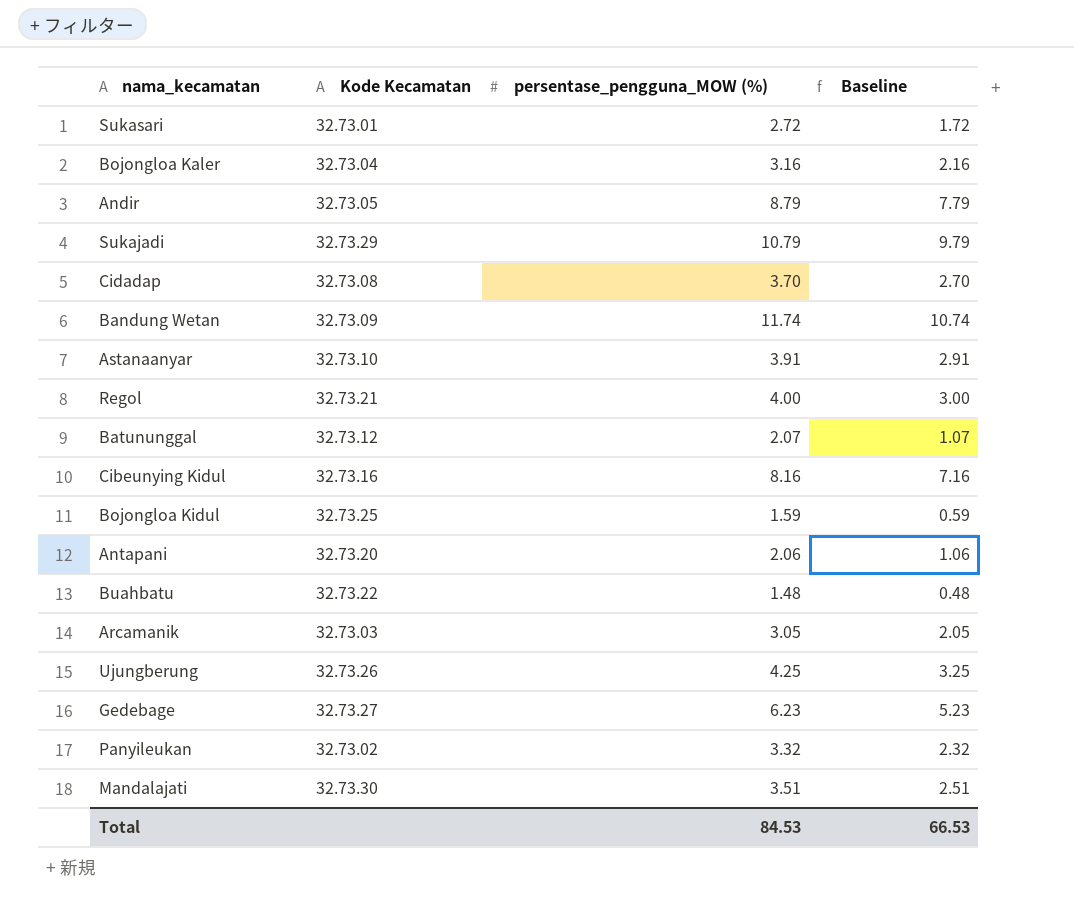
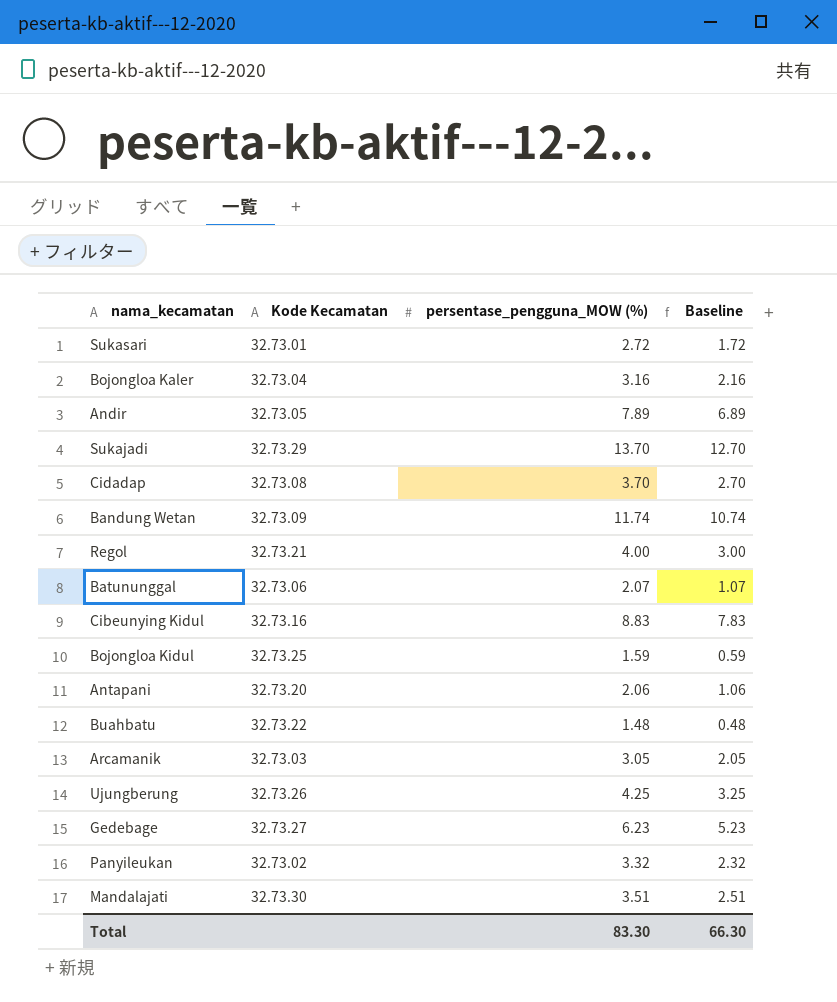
row Astanaanyar: 32.73.10 | 3.91 | 2.91 -> none
Andir | persentase_pengguna_MOW (%): 8.79 -> 7.89
Andir | Baseline: 7.79 -> 6.89
Sukajadi | persentase_pengguna_MOW (%): 10.79 -> 13.70
Sukajadi | Baseline: 9.79 -> 12.70
Batununggal | Kode Kecamatan: 32.73.12 -> 32.73.06
Cibeunying Kidul | persentase_pengguna_MOW (%): 8.16 -> 8.83
Cibeunying Kidul | Baseline: 7.16 -> 7.83
Total | persentase_pengguna_MOW (%): 84.53 -> 83.30
Total | Baseline: 66.53 -> 66.30

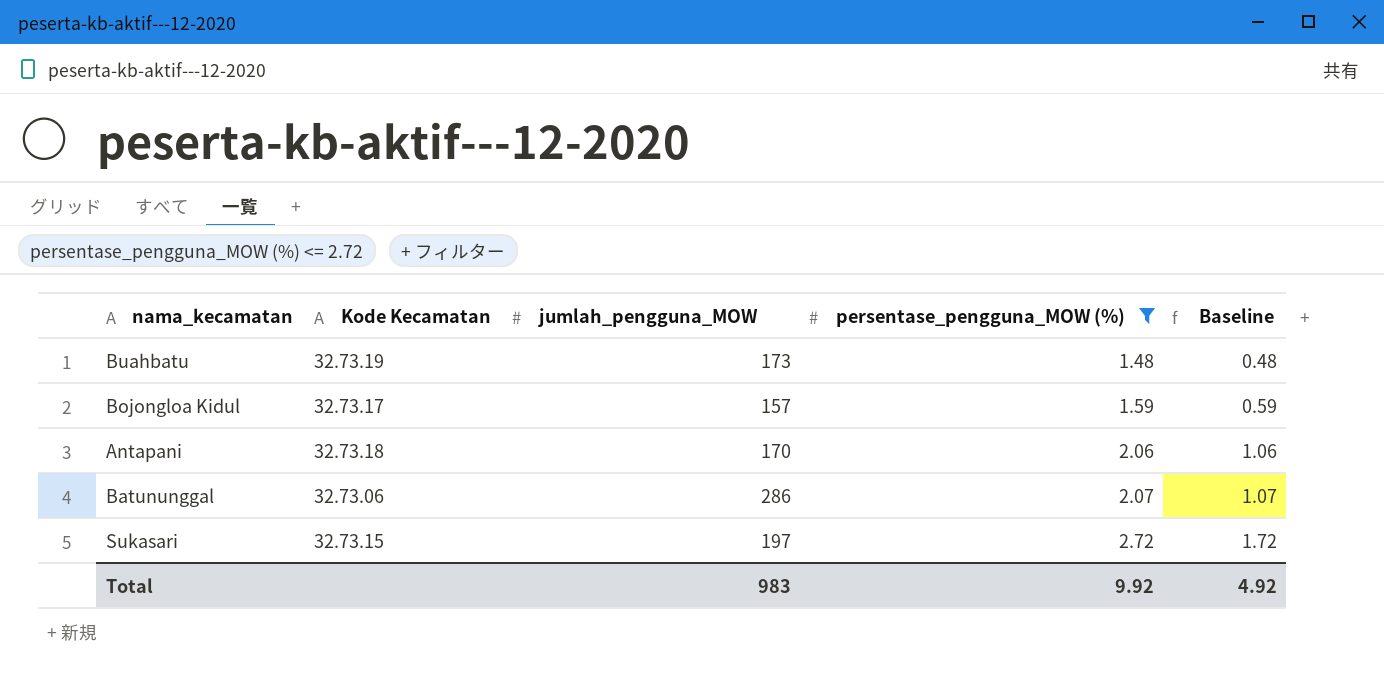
filter: none -> persentase_pengguna_MOW (%) <= 2.72
row order: none -> persentase_pengguna_MOW (%) ascending
column jumlah_pengguna_MOW | position: none -> 3
Buahbatu | Kode Kecamatan: 32.73.22 -> 32.73.19
Bojongloa Kidul | Kode Kecamatan: 32.73.25 -> 32.73.17
Antapani | Kode Kecamatan: 32.73.20 -> 32.73.18
Sukasari | Kode Kecamatan: 32.73.01 -> 32.73.15
Total | persentase_pengguna_MOW (%): 83.30 -> 9.92
Total | Baseline: 66.30 -> 4.92

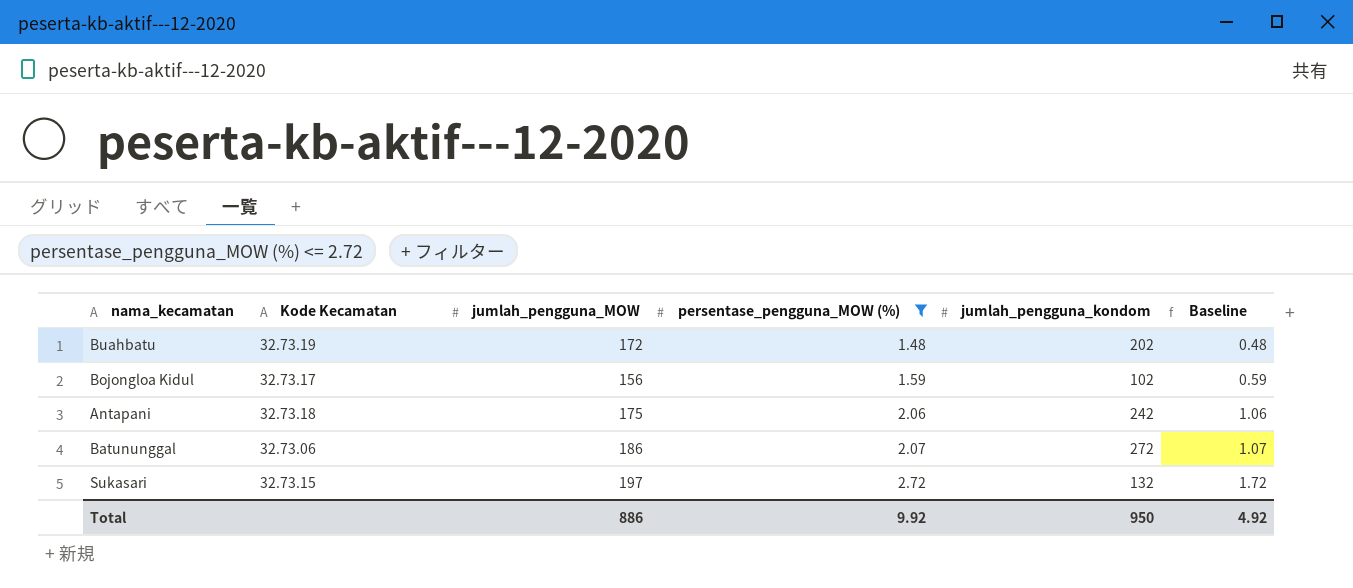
column jumlah_pengguna_kondom | position: none -> 5
Buahbatu | jumlah_pengguna_MOW: 173 -> 172
Bojongloa Kidul | jumlah_pengguna_MOW: 157 -> 156
Antapani | jumlah_pengguna_MOW: 170 -> 175
Batununggal | jumlah_pengguna_MOW: 286 -> 186
Total | jumlah_pengguna_MOW: 983 -> 886

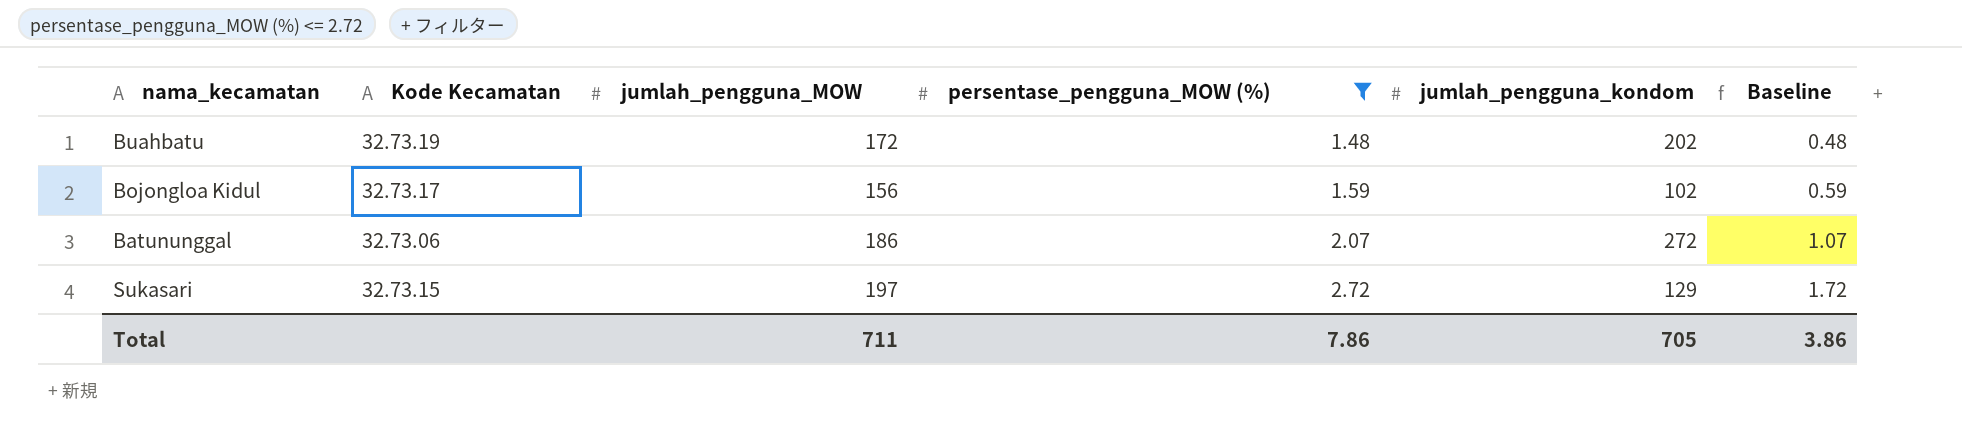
row Antapani: 32.73.18 | 175 | 2.06 | 242 | 1.06 -> none
Sukasari | jumlah_pengguna_kondom: 132 -> 129
Total | jumlah_pengguna_MOW: 886 -> 711
Total | persentase_pengguna_MOW (%): 9.92 -> 7.86
Total | jumlah_pengguna_kondom: 950 -> 705
Total | Baseline: 4.92 -> 3.86

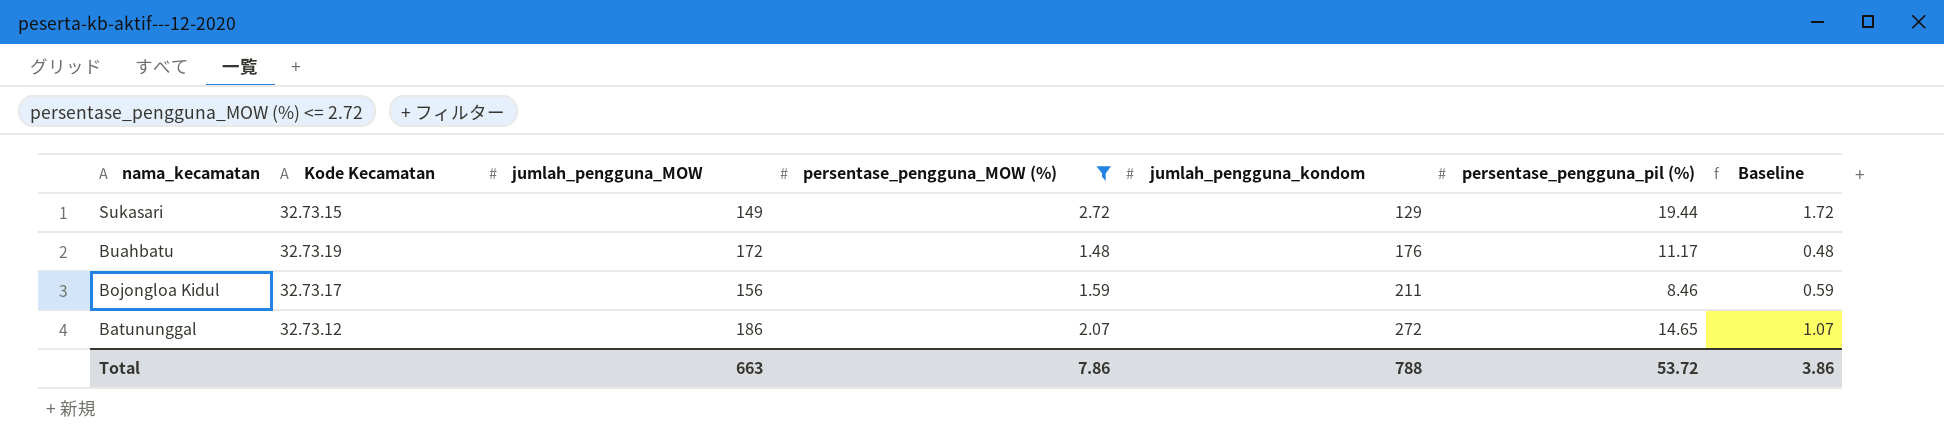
row order: persentase_pengguna_MOW (%) ascending -> nama_kecamatan descending
column persentase_pengguna_pil (%) | position: none -> 6
Sukasari | jumlah_pengguna_MOW: 197 -> 149
Buahbatu | jumlah_pengguna_kondom: 202 -> 176
Bojongloa Kidul | jumlah_pengguna_kondom: 102 -> 211
Batununggal | Kode Kecamatan: 32.73.06 -> 32.73.12
Total | jumlah_pengguna_MOW: 711 -> 663
Total | jumlah_pengguna_kondom: 705 -> 788

